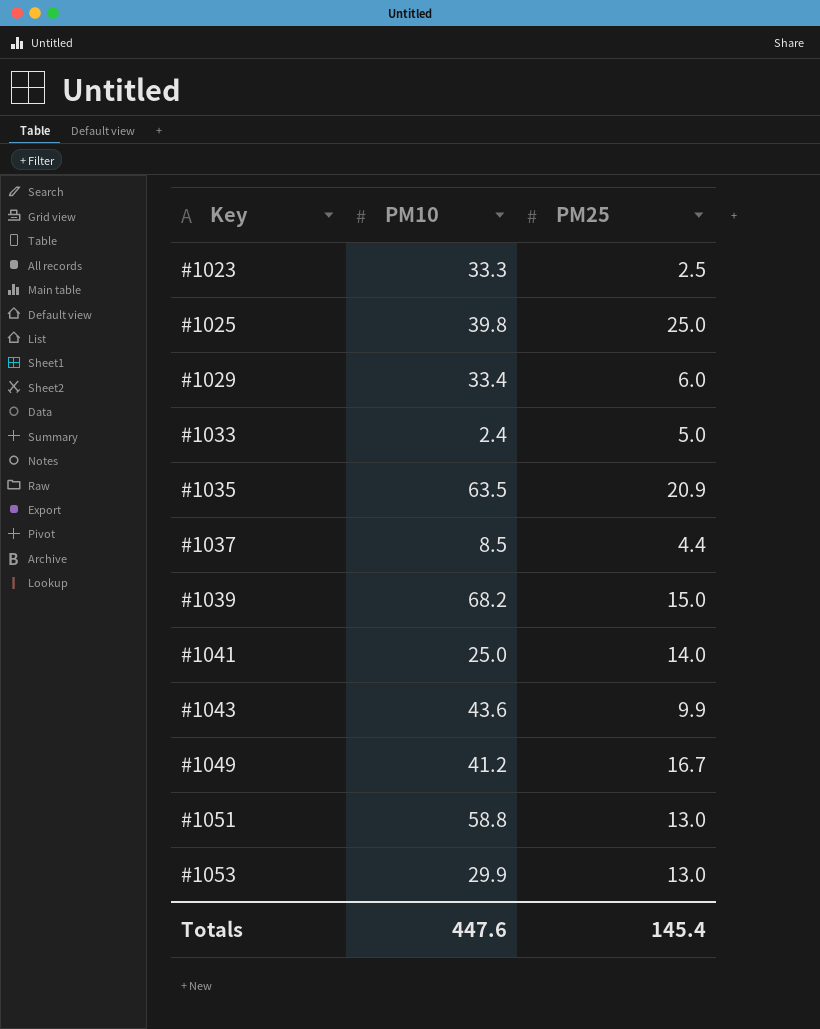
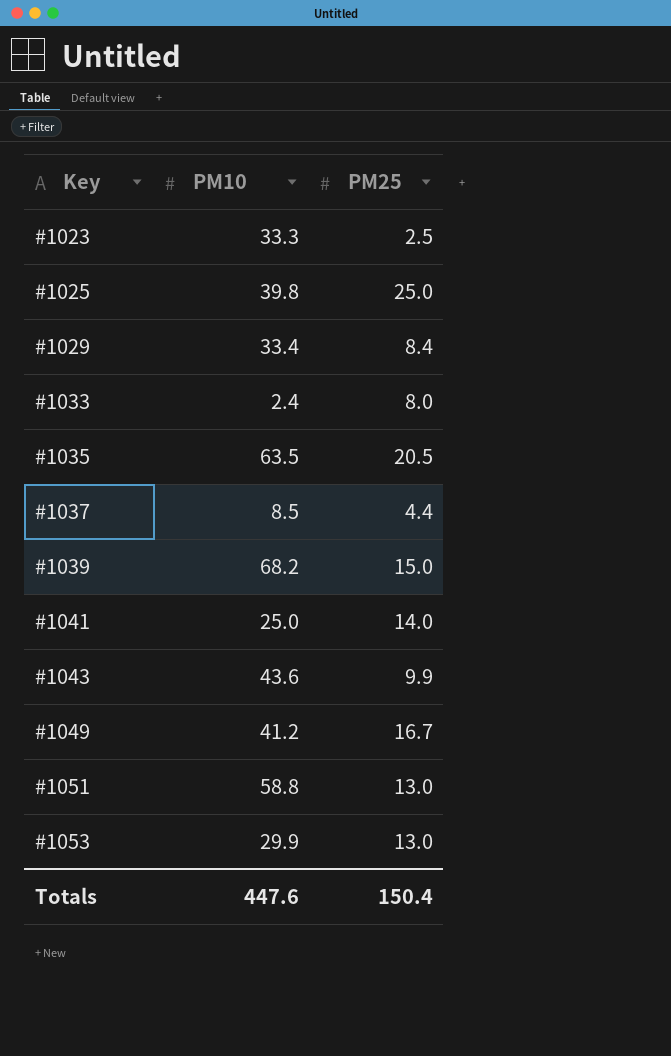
#1029 | PM25: 6.0 -> 8.4
#1033 | PM25: 5.0 -> 8.0
#1035 | PM25: 20.9 -> 20.5
Totals | PM25: 145.4 -> 150.4

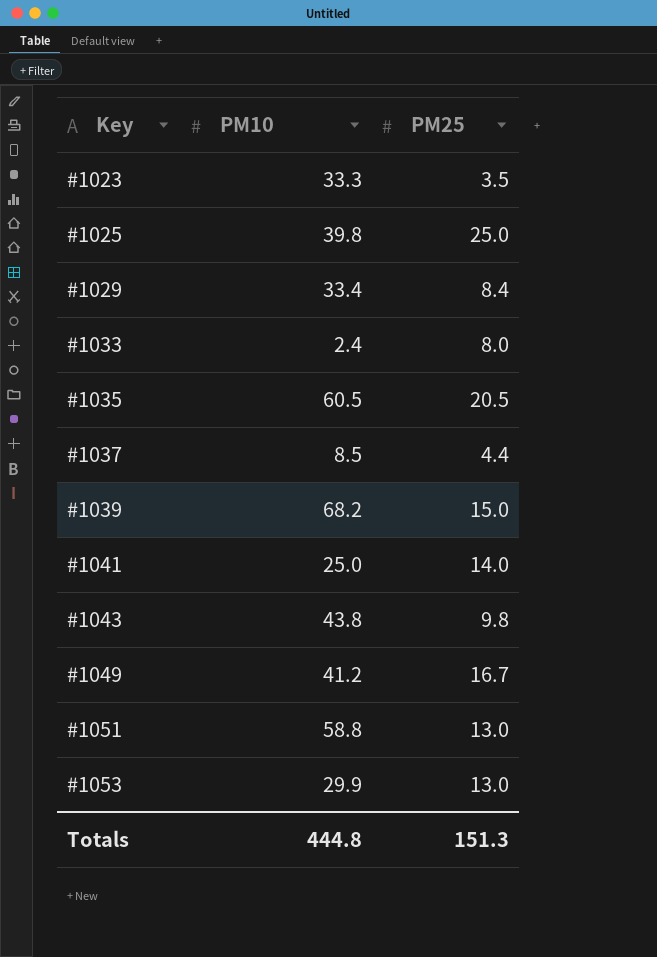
#1023 | PM25: 2.5 -> 3.5
#1035 | PM10: 63.5 -> 60.5
#1043 | PM10: 43.6 -> 43.8
#1043 | PM25: 9.9 -> 9.8
Totals | PM10: 447.6 -> 444.8
Totals | PM25: 150.4 -> 151.3

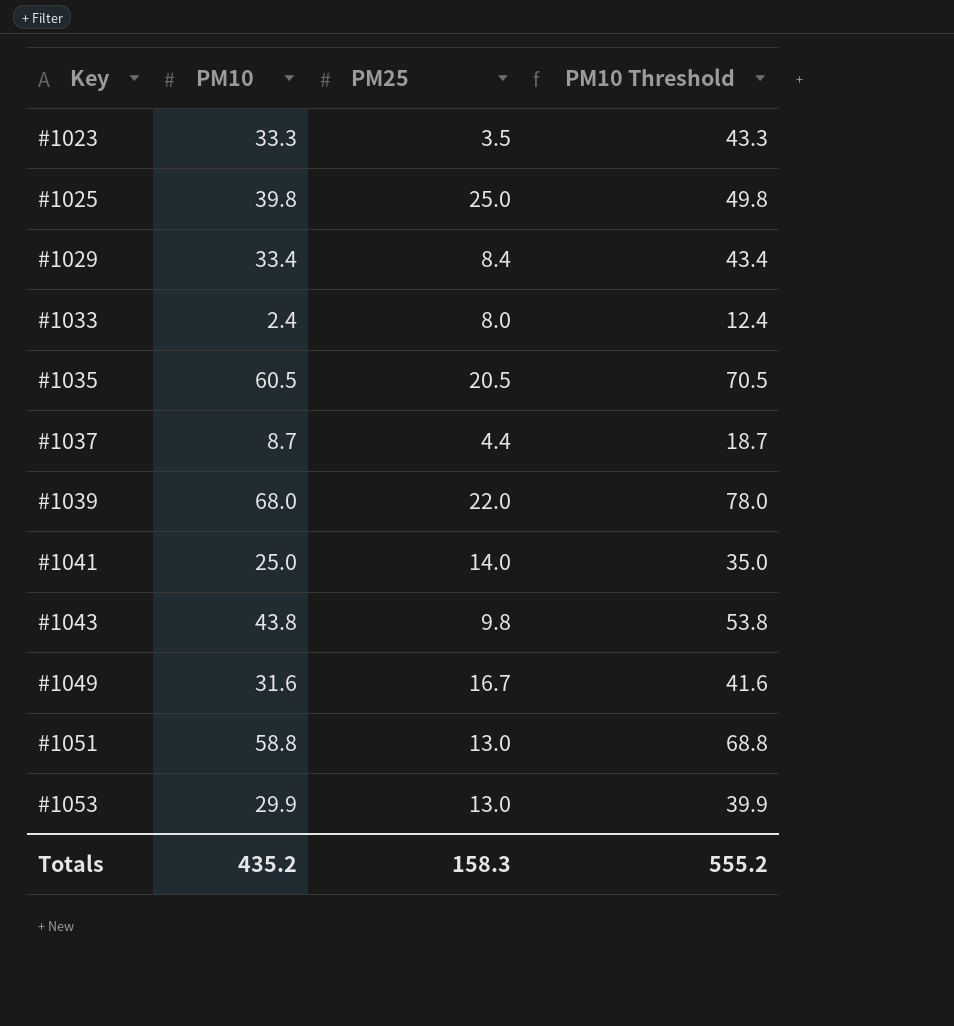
column PM10 Threshold | formula: none -> [PM10] + 10
#1037 | PM10: 8.5 -> 8.7
#1039 | PM10: 68.2 -> 68.0
#1039 | PM25: 15.0 -> 22.0
#1049 | PM10: 41.2 -> 31.6
Totals | PM10: 444.8 -> 435.2
Totals | PM25: 151.3 -> 158.3

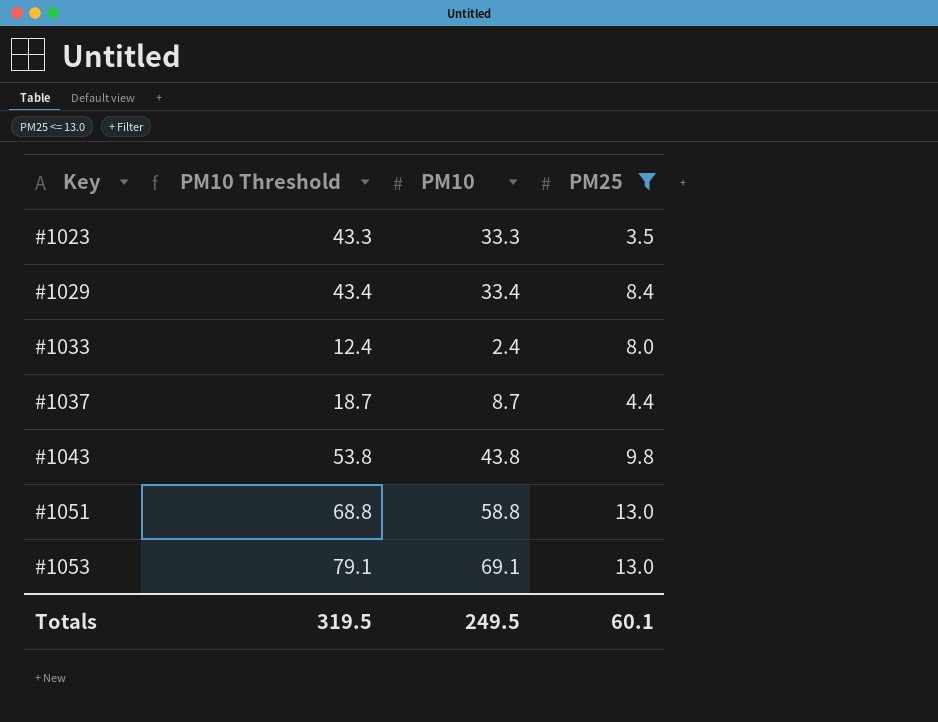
filter: none -> PM25 <= 13.0
column PM10 Threshold | position: 4 -> 2
#1053 | PM10 Threshold: 39.9 -> 79.1
#1053 | PM10: 29.9 -> 69.1
Totals | PM10 Threshold: 555.2 -> 319.5
Totals | PM10: 435.2 -> 249.5
Totals | PM25: 158.3 -> 60.1

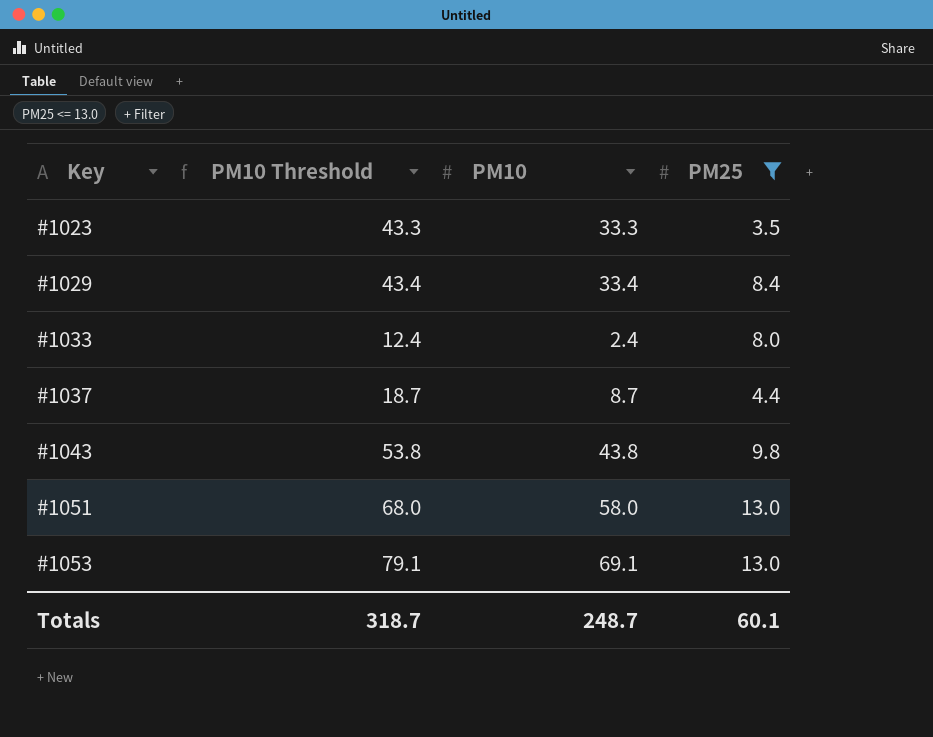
#1051 | PM10 Threshold: 68.8 -> 68.0
#1051 | PM10: 58.8 -> 58.0
Totals | PM10 Threshold: 319.5 -> 318.7
Totals | PM10: 249.5 -> 248.7

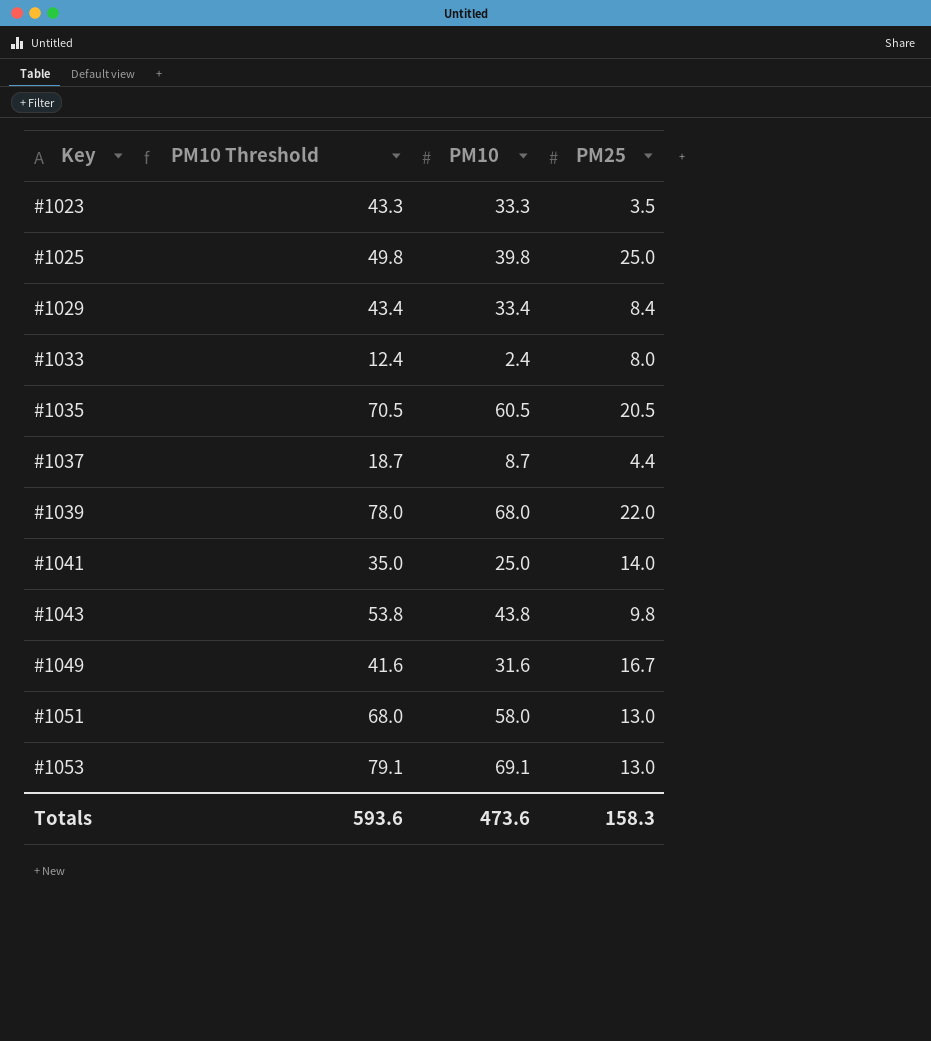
filter: PM25 <= 13.0 -> none
Totals | PM10 Threshold: 318.7 -> 593.6
Totals | PM10: 248.7 -> 473.6
Totals | PM25: 60.1 -> 158.3

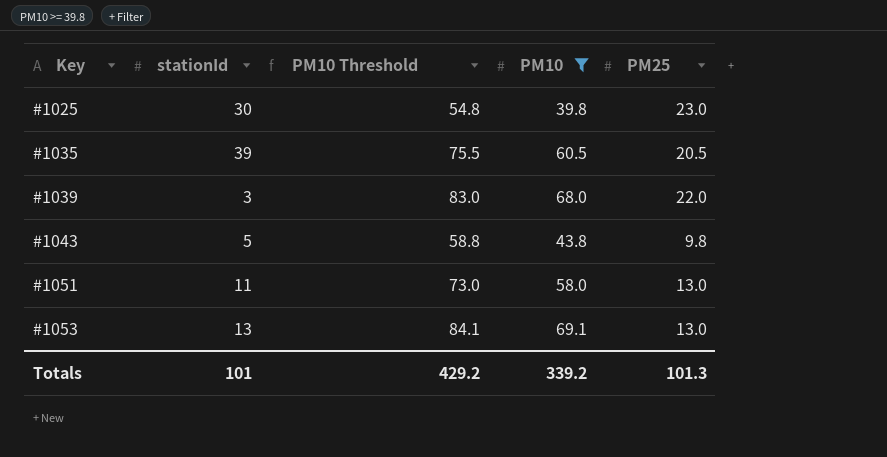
filter: none -> PM10 >= 39.8
column stationId | position: none -> 2
column PM10 Threshold | formula: [PM10] + 10 -> [PM10] + 15
#1025 | PM25: 25.0 -> 23.0
Totals | PM10 Threshold: 593.6 -> 429.2
Totals | PM10: 473.6 -> 339.2
Totals | PM25: 158.3 -> 101.3

